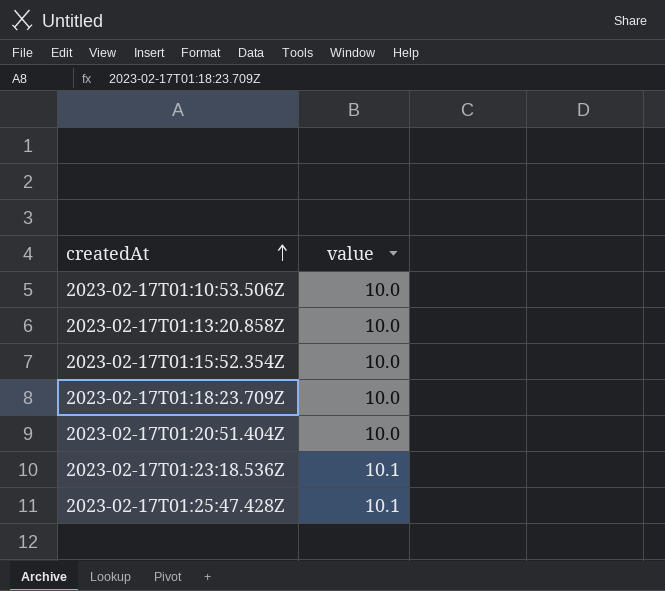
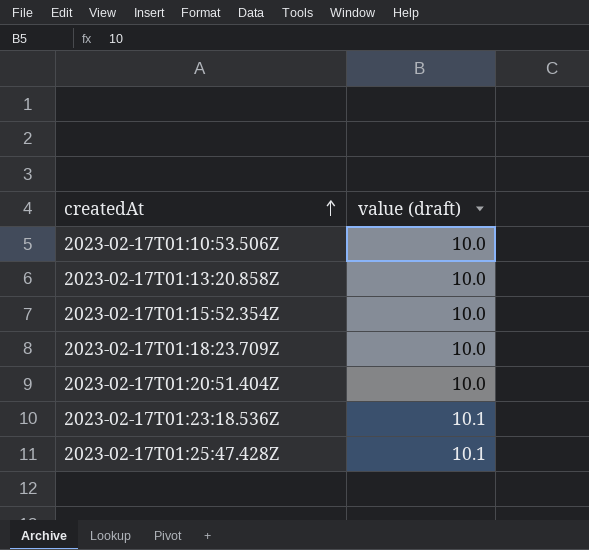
column name: value -> value (draft)

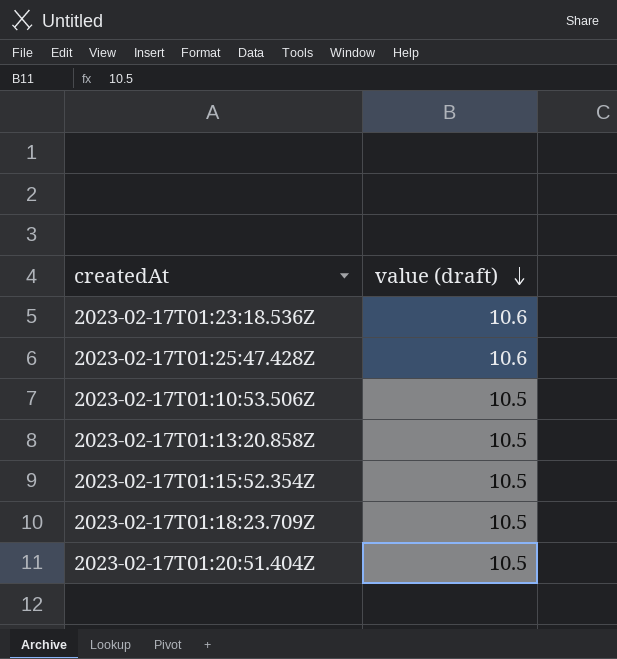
row order: createdAt ascending -> value (draft) descending
2023-02-17T01:23:18.536Z | value (draft): 10.1 -> 10.6
2023-02-17T01:25:47.428Z | value (draft): 10.1 -> 10.6
2023-02-17T01:10:53.506Z | value (draft): 10.0 -> 10.5
2023-02-17T01:13:20.858Z | value (draft): 10.0 -> 10.5
2023-02-17T01:15:52.354Z | value (draft): 10.0 -> 10.5
2023-02-17T01:18:23.709Z | value (draft): 10.0 -> 10.5
2023-02-17T01:20:51.404Z | value (draft): 10.0 -> 10.5

